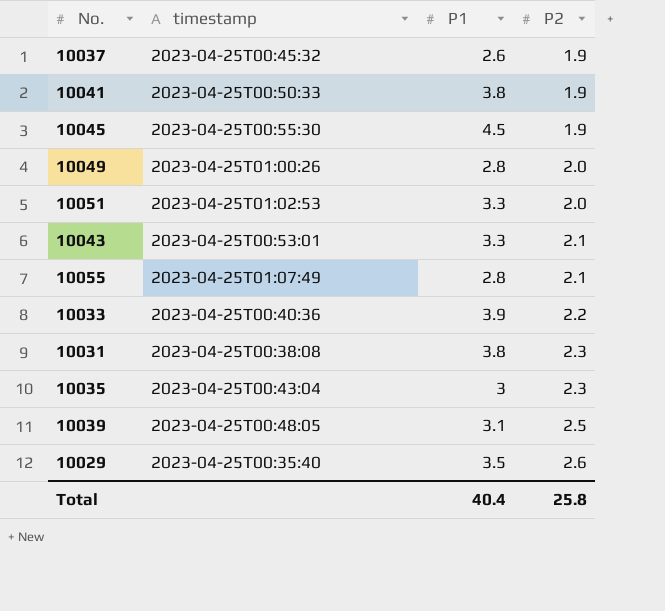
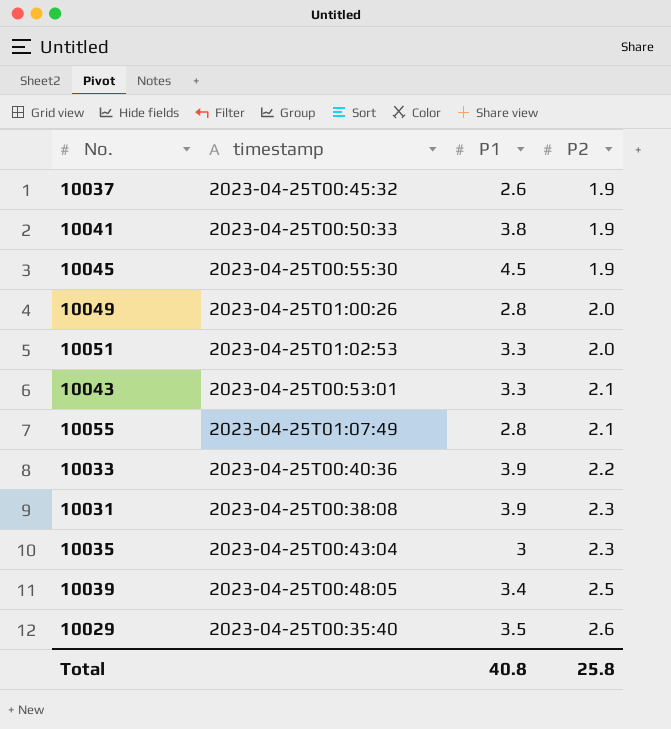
10031 | P1: 3.8 -> 3.9
10039 | P1: 3.1 -> 3.4
Total | P1: 40.4 -> 40.8

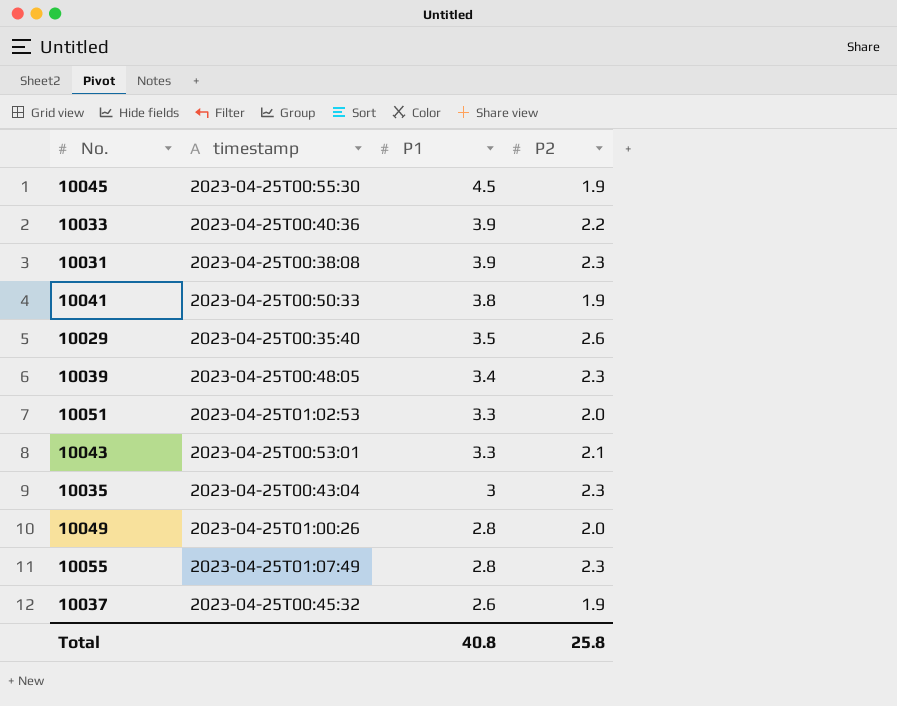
row order: P2 ascending -> P1 descending
10039 | P2: 2.5 -> 2.3
10055 | P2: 2.1 -> 2.3

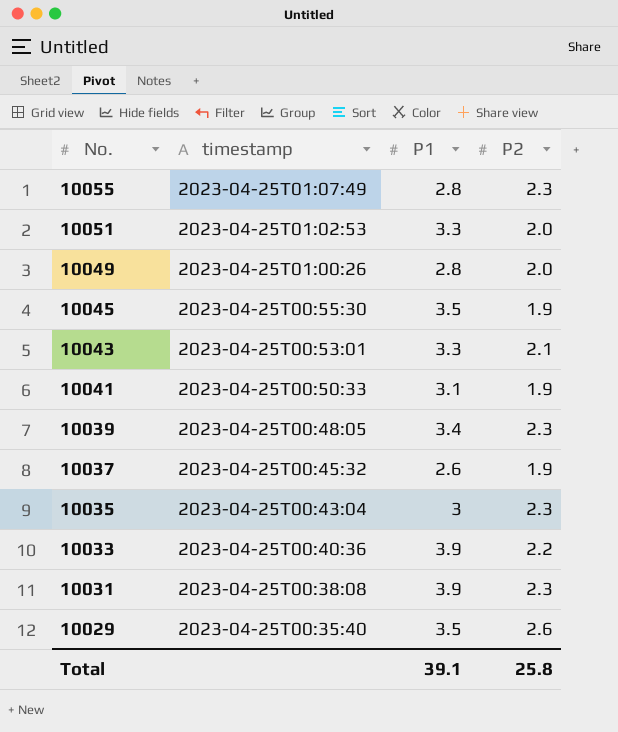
row order: P1 descending -> No. descending
10045 | P1: 4.5 -> 3.5
10041 | P1: 3.8 -> 3.1
Total | P1: 40.8 -> 39.1

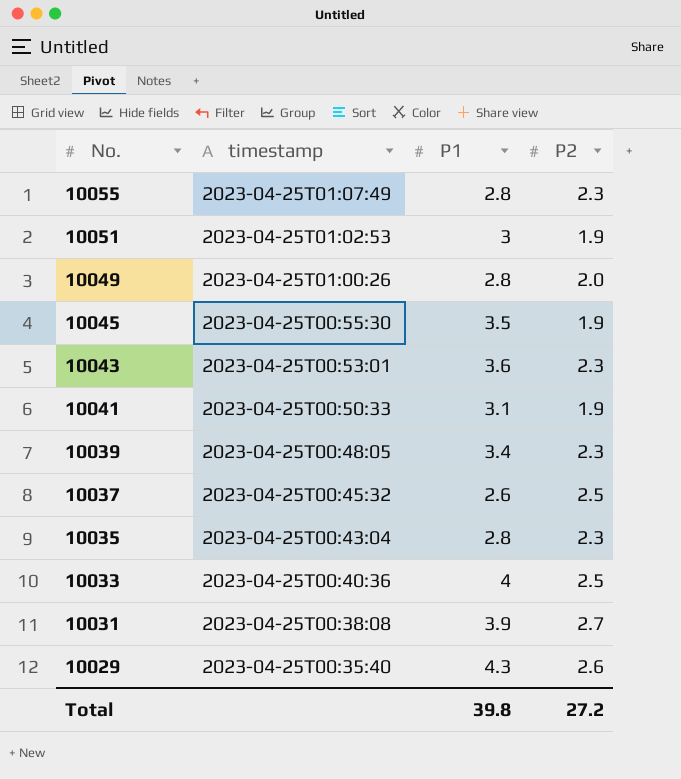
10051 | P1: 3.3 -> 3
10051 | P2: 2.0 -> 1.9
10043 | P1: 3.3 -> 3.6
10043 | P2: 2.1 -> 2.3
10037 | P2: 1.9 -> 2.5
10035 | P1: 3 -> 2.8
10033 | P1: 3.9 -> 4
10033 | P2: 2.2 -> 2.5
10031 | P2: 2.3 -> 2.7
10029 | P1: 3.5 -> 4.3
Total | P1: 39.1 -> 39.8
Total | P2: 25.8 -> 27.2

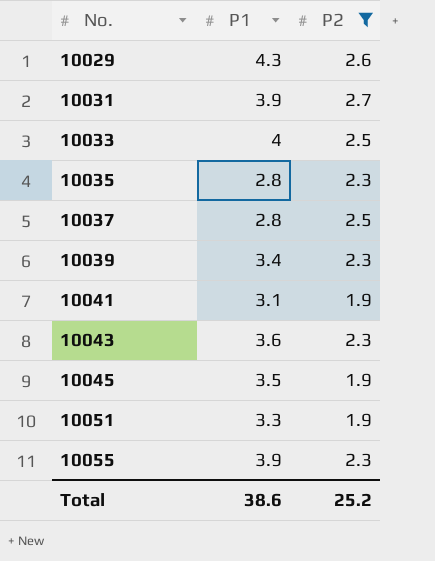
filter: none -> P2 != 2.0
row order: No. descending -> No. ascending
column timestamp | position: 2 -> none
10037 | P1: 2.6 -> 2.8
10051 | P1: 3 -> 3.3
10055 | P1: 2.8 -> 3.9
Total | P1: 39.8 -> 38.6
Total | P2: 27.2 -> 25.2

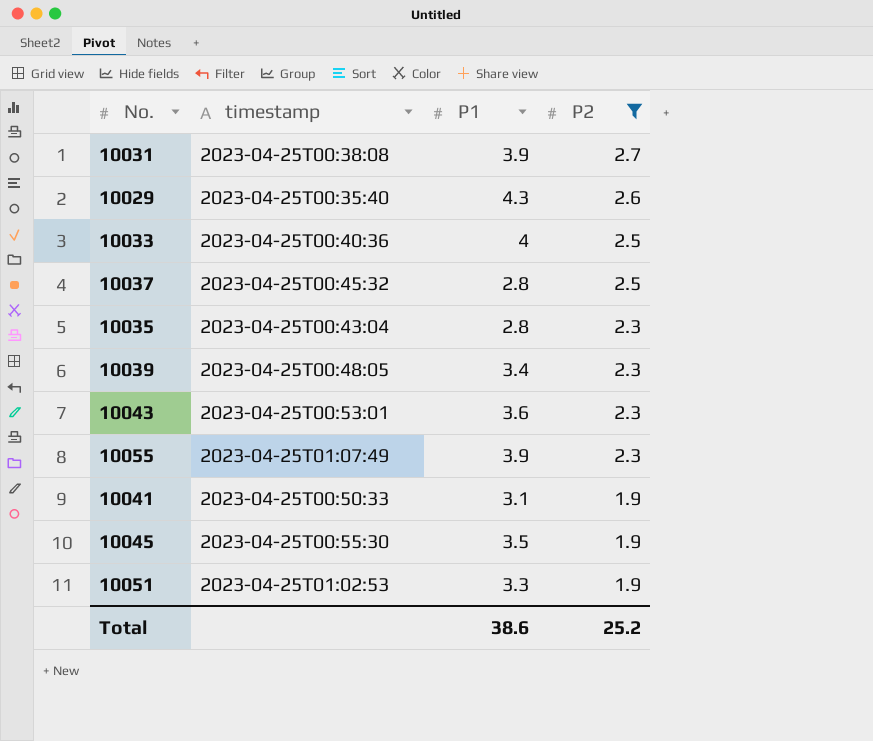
row order: No. ascending -> P2 descending
column timestamp | position: none -> 2

